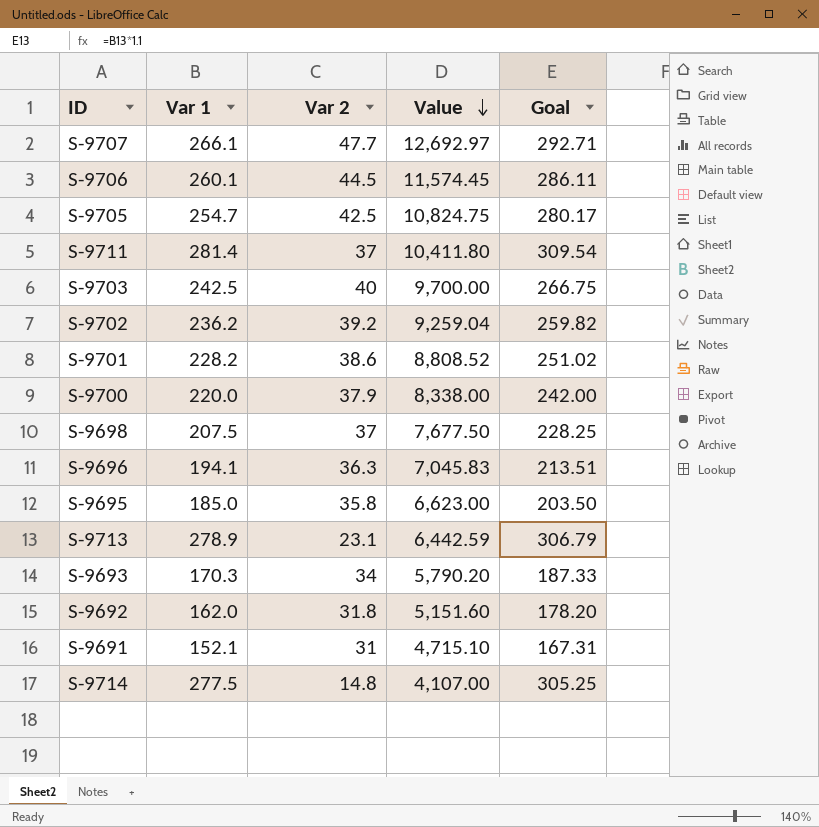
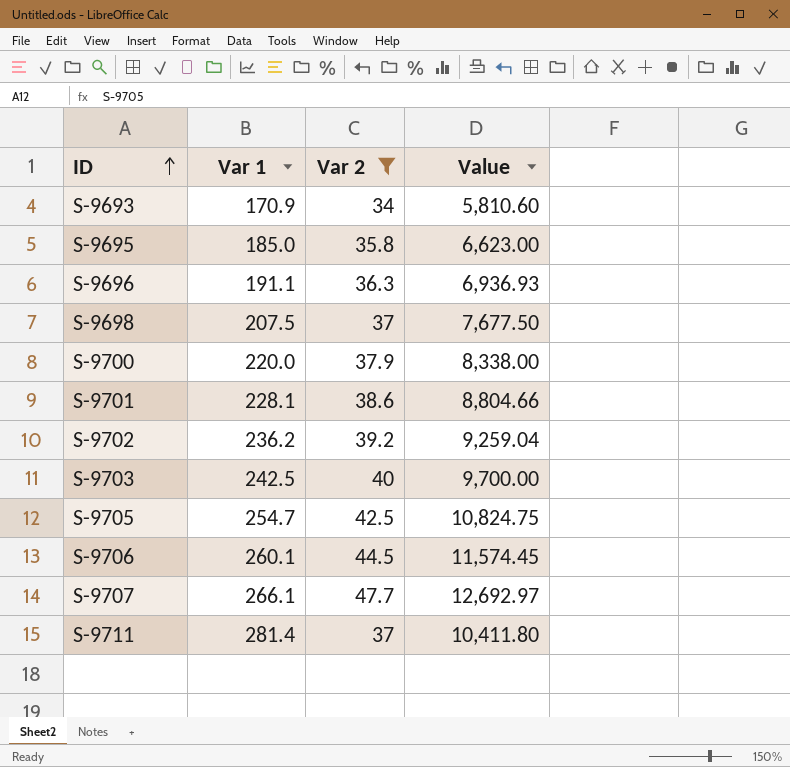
filter: none -> Var 2 >= 34
row order: Value descending -> ID ascending
column Goal | formula: [Var 1] * 1.1 -> none
S-9693 | Var 1: 170.3 -> 170.9
S-9693 | Value: 5,790.20 -> 5,810.60
S-9696 | Var 1: 194.1 -> 191.1
S-9696 | Value: 7,045.83 -> 6,936.93
S-9701 | Var 1: 228.2 -> 228.1
S-9701 | Value: 8,808.52 -> 8,804.66

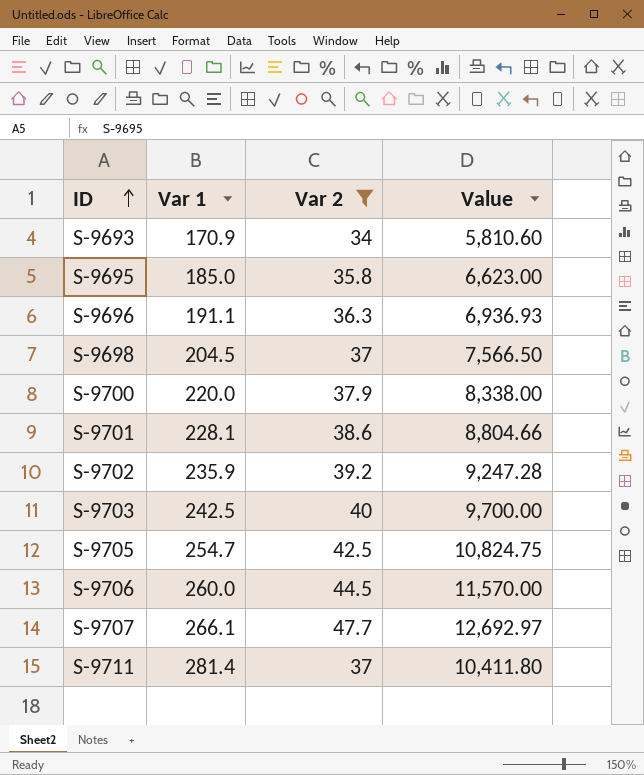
S-9698 | Var 1: 207.5 -> 204.5
S-9698 | Value: 7,677.50 -> 7,566.50
S-9702 | Var 1: 236.2 -> 235.9
S-9702 | Value: 9,259.04 -> 9,247.28
S-9706 | Var 1: 260.1 -> 260.0
S-9706 | Value: 11,574.45 -> 11,570.00

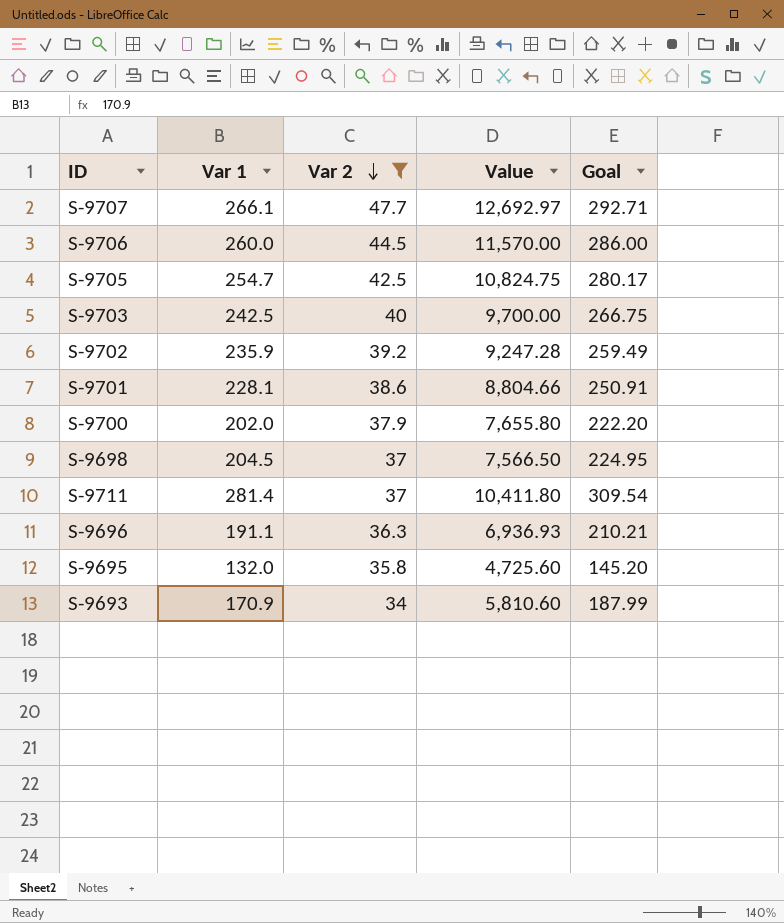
row order: ID ascending -> Var 2 descending
column Goal | formula: none -> [Var 1] * 1.1
S-9700 | Var 1: 220.0 -> 202.0
S-9700 | Value: 8,338.00 -> 7,655.80
S-9695 | Var 1: 185.0 -> 132.0
S-9695 | Value: 6,623.00 -> 4,725.60

